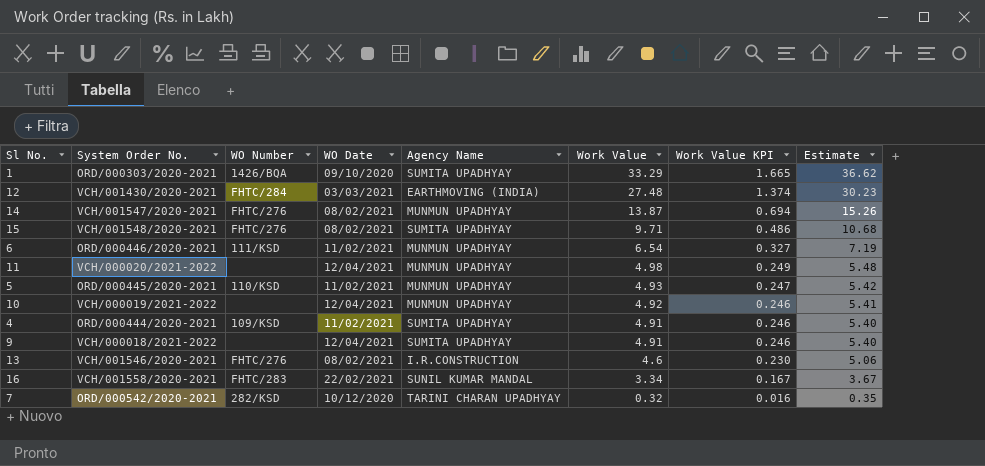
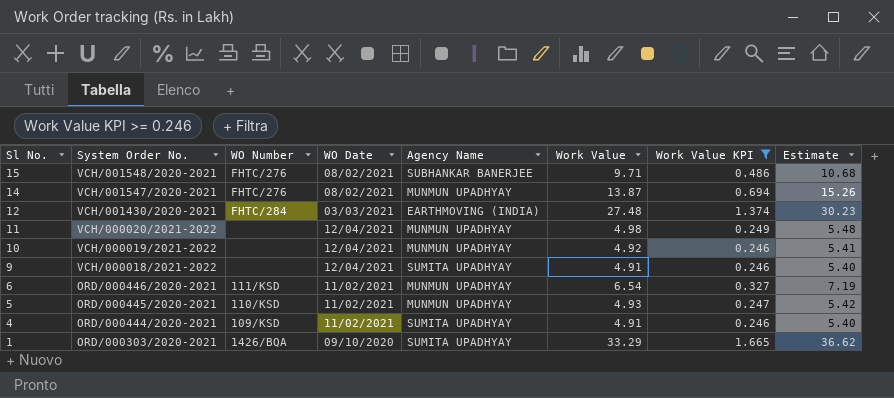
filter: none -> Work Value KPI >= 0.246
row order: Work Value descending -> Sl No. descending
15 | Agency Name: SUMITA UPADHYAY -> SUBHANKAR BANERJEE

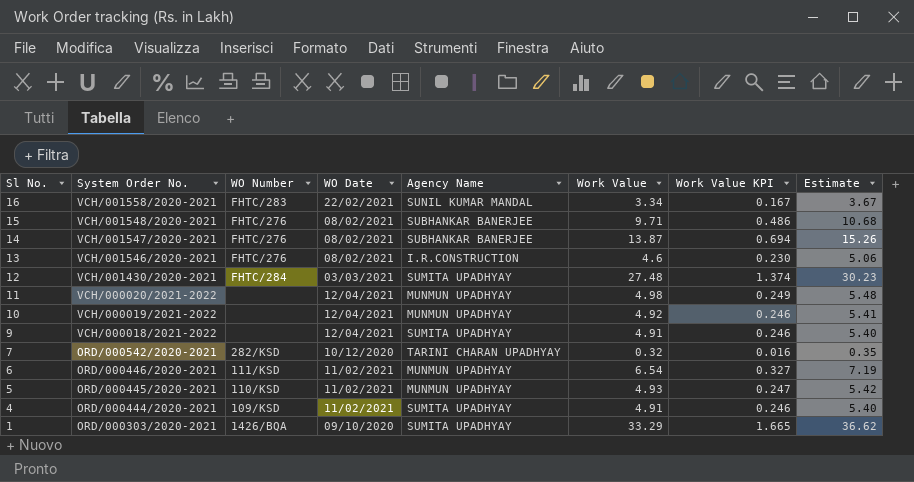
filter: Work Value KPI >= 0.246 -> none
14 | Agency Name: MUNMUN UPADHYAY -> SUBHANKAR BANERJEE
12 | Agency Name: EARTHMOVING (INDIA) -> SUMITA UPADHYAY

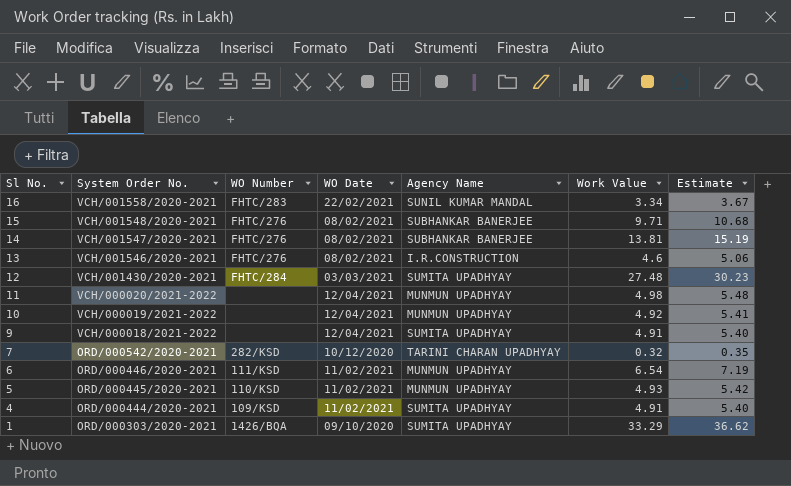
column Work Value KPI | formula: [Work Value] * 0.05 -> none
14 | Work Value: 13.87 -> 13.81
14 | Estimate: 15.26 -> 15.19

